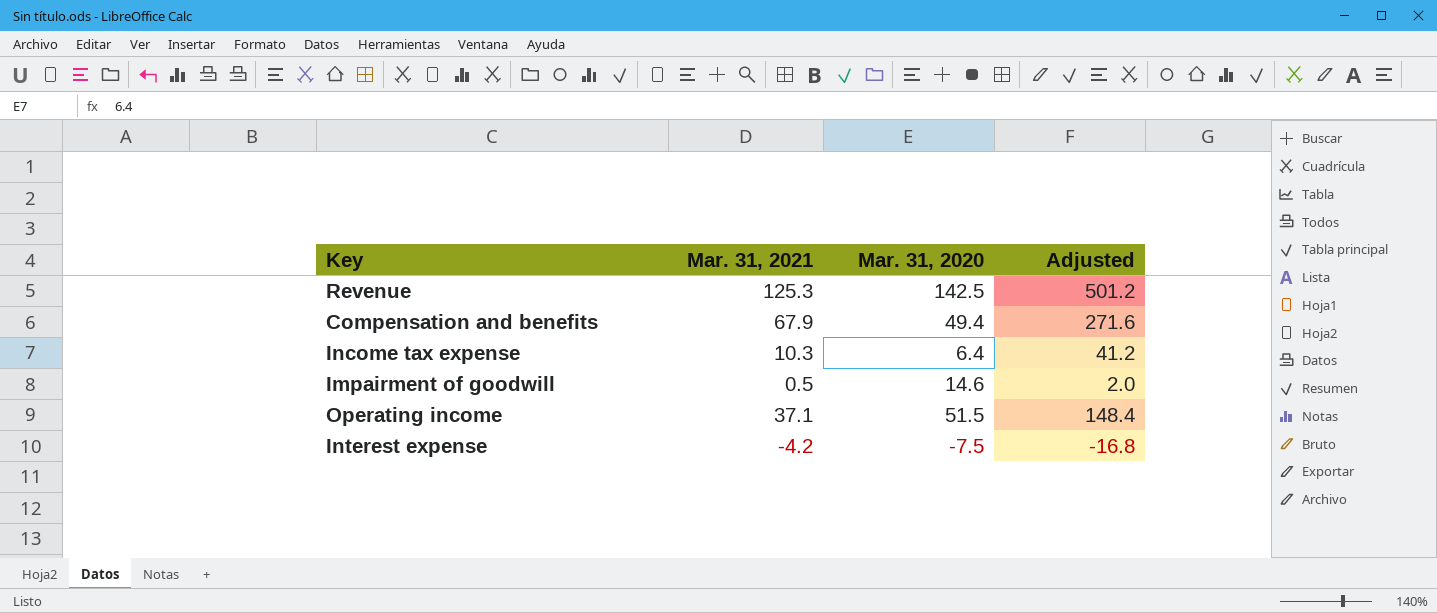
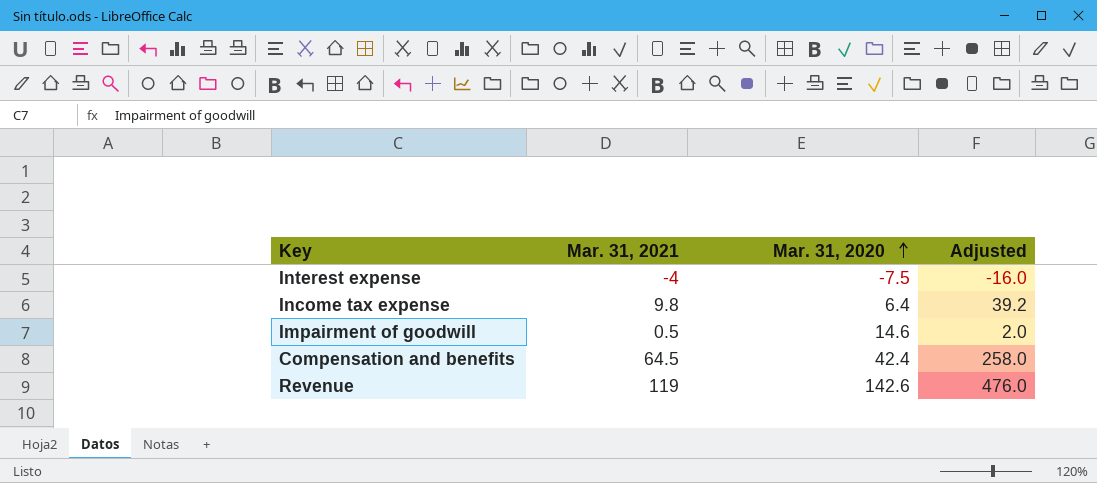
row order: none -> Mar. 31, 2020 ascending
row Operating income: 37.1 | 51.5 | 148.4 -> none
Interest expense | Mar. 31, 2021: -4.2 -> -4
Interest expense | Adjusted: -16.8 -> -16.0
Income tax expense | Mar. 31, 2021: 10.3 -> 9.8
Income tax expense | Adjusted: 41.2 -> 39.2
Compensation and benefits | Mar. 31, 2021: 67.9 -> 64.5
Compensation and benefits | Mar. 31, 2020: 49.4 -> 42.4
Compensation and benefits | Adjusted: 271.6 -> 258.0
Revenue | Mar. 31, 2021: 125.3 -> 119
Revenue | Mar. 31, 2020: 142.5 -> 142.6
Revenue | Adjusted: 501.2 -> 476.0

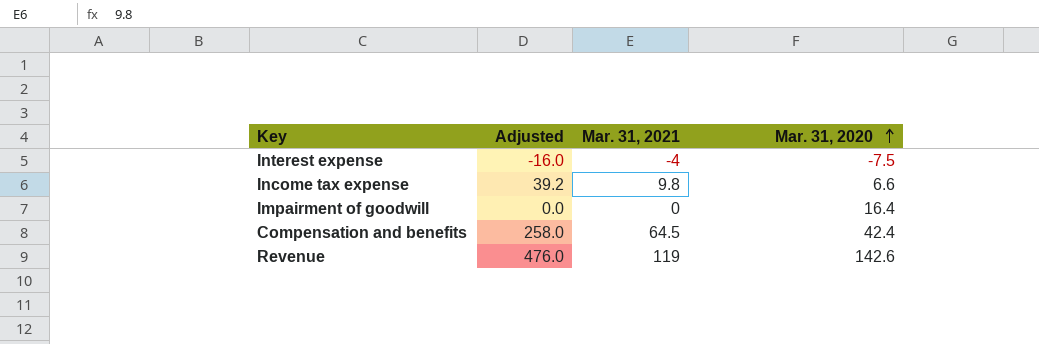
column Adjusted | position: 4 -> 2
Income tax expense | Mar. 31, 2020: 6.4 -> 6.6
Impairment of goodwill | Adjusted: 2.0 -> 0.0
Impairment of goodwill | Mar. 31, 2021: 0.5 -> 0
Impairment of goodwill | Mar. 31, 2020: 14.6 -> 16.4

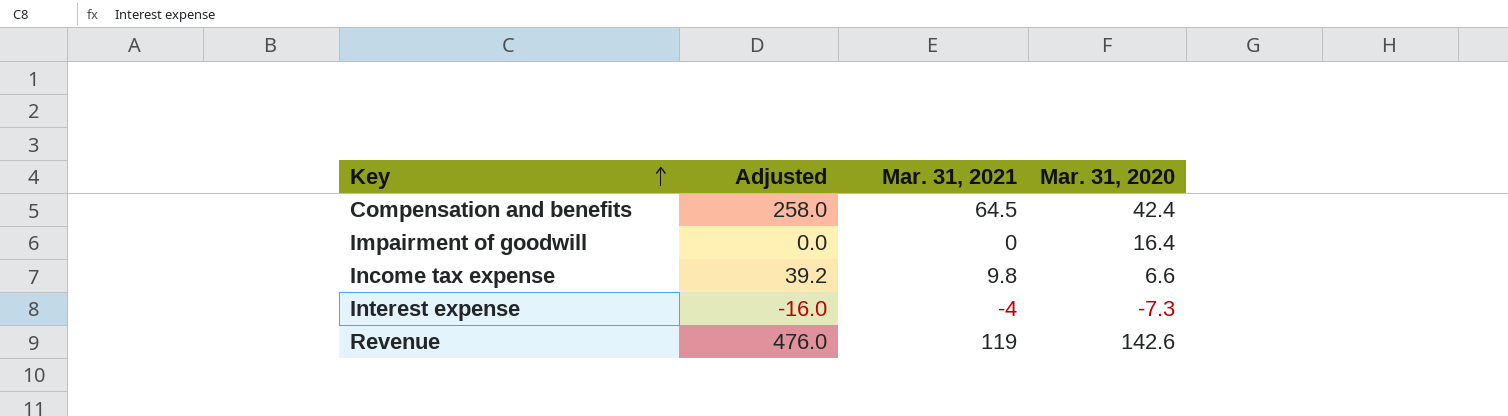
row order: Mar. 31, 2020 ascending -> Key ascending
Interest expense | Mar. 31, 2020: -7.5 -> -7.3

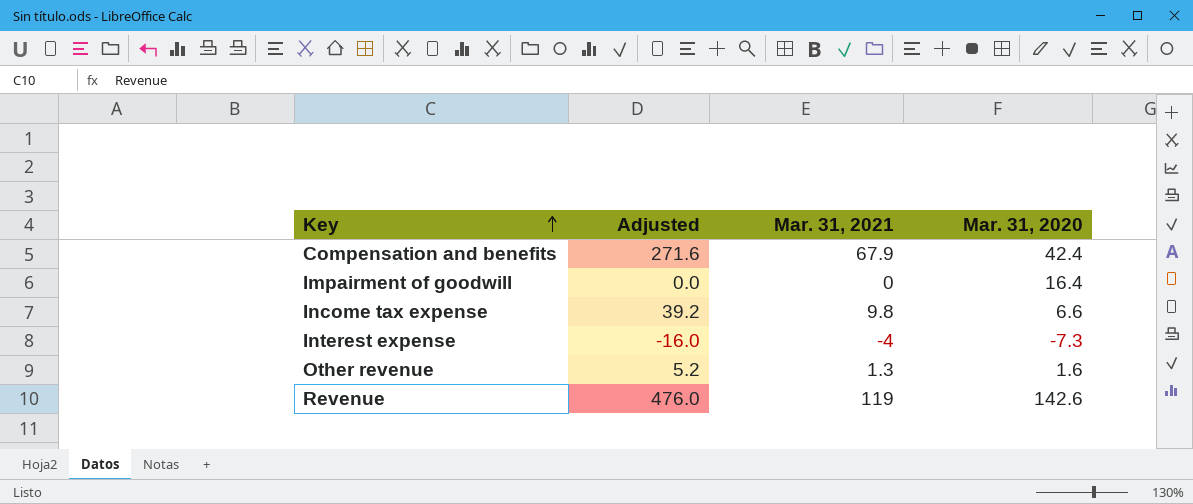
Compensation and benefits | Adjusted: 258.0 -> 271.6
Compensation and benefits | Mar. 31, 2021: 64.5 -> 67.9
row Other revenue: none -> 5.2 | 1.3 | 1.6

